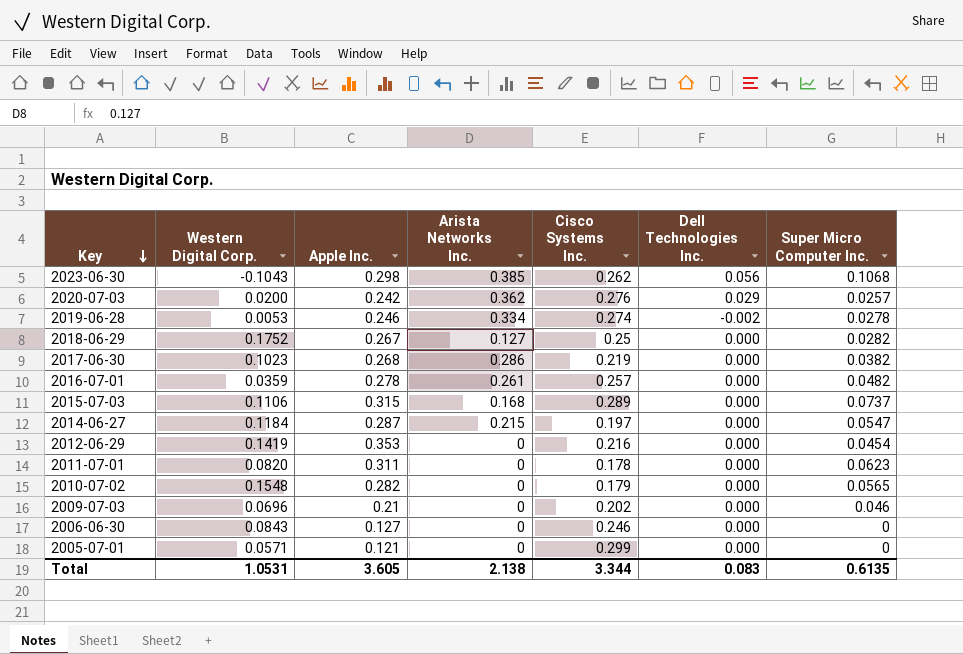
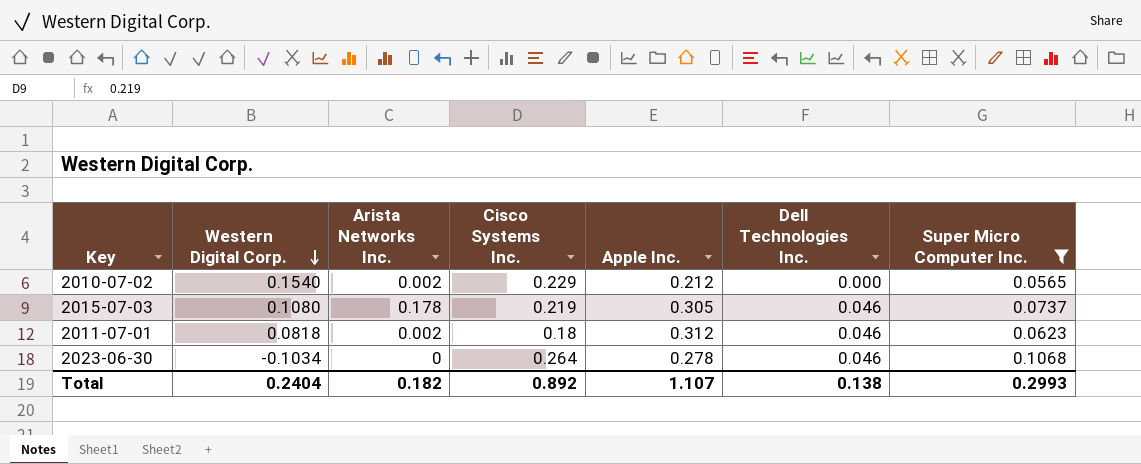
filter: none -> Super Micro Computer Inc. >= 0.0565
row order: Key descending -> Western Digital Corp. descending
column Apple Inc. | position: 3 -> 5
2010-07-02 | Western Digital Corp.: 0.1548 -> 0.1540
2010-07-02 | Arista Networks Inc.: 0 -> 0.002
2010-07-02 | Cisco Systems Inc.: 0.179 -> 0.229
2010-07-02 | Apple Inc.: 0.282 -> 0.212
2015-07-03 | Western Digital Corp.: 0.1106 -> 0.1080
2015-07-03 | Arista Networks Inc.: 0.168 -> 0.178
2015-07-03 | Cisco Systems Inc.: 0.289 -> 0.219
2015-07-03 | Apple Inc.: 0.315 -> 0.305
2015-07-03 | Dell Technologies Inc.: 0.000 -> 0.046
2011-07-01 | Western Digital Corp.: 0.0820 -> 0.0818
2011-07-01 | Arista Networks Inc.: 0 -> 0.002
2011-07-01 | Cisco Systems Inc.: 0.178 -> 0.18
2011-07-01 | Apple Inc.: 0.311 -> 0.312
2011-07-01 | Dell Technologies Inc.: 0.000 -> 0.046
2023-06-30 | Western Digital Corp.: -0.1043 -> -0.1034
2023-06-30 | Arista Networks Inc.: 0.385 -> 0
2023-06-30 | Cisco Systems Inc.: 0.262 -> 0.264
2023-06-30 | Apple Inc.: 0.298 -> 0.278
2023-06-30 | Dell Technologies Inc.: 0.056 -> 0.046
Total | Western Digital Corp.: 1.0531 -> 0.2404
Total | Arista Networks Inc.: 2.138 -> 0.182
Total | Cisco Systems Inc.: 3.344 -> 0.892
Total | Apple Inc.: 3.605 -> 1.107
Total | Dell Technologies Inc.: 0.083 -> 0.138
Total | Super Micro Computer Inc.: 0.6135 -> 0.2993

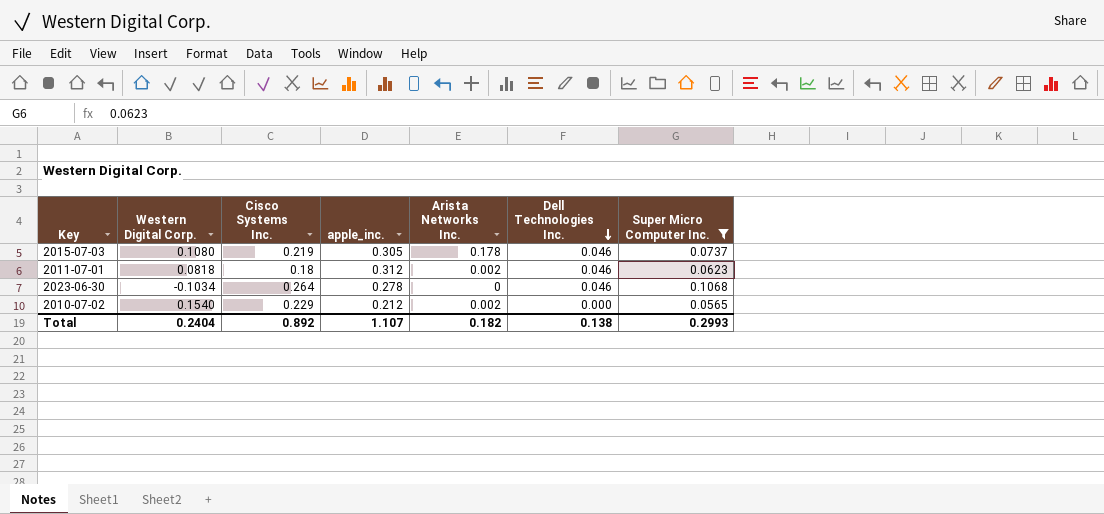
row order: Western Digital Corp. descending -> Dell Technologies Inc. descending
column name: Apple Inc. -> apple_inc.
column Arista Networks Inc. | position: 3 -> 5

